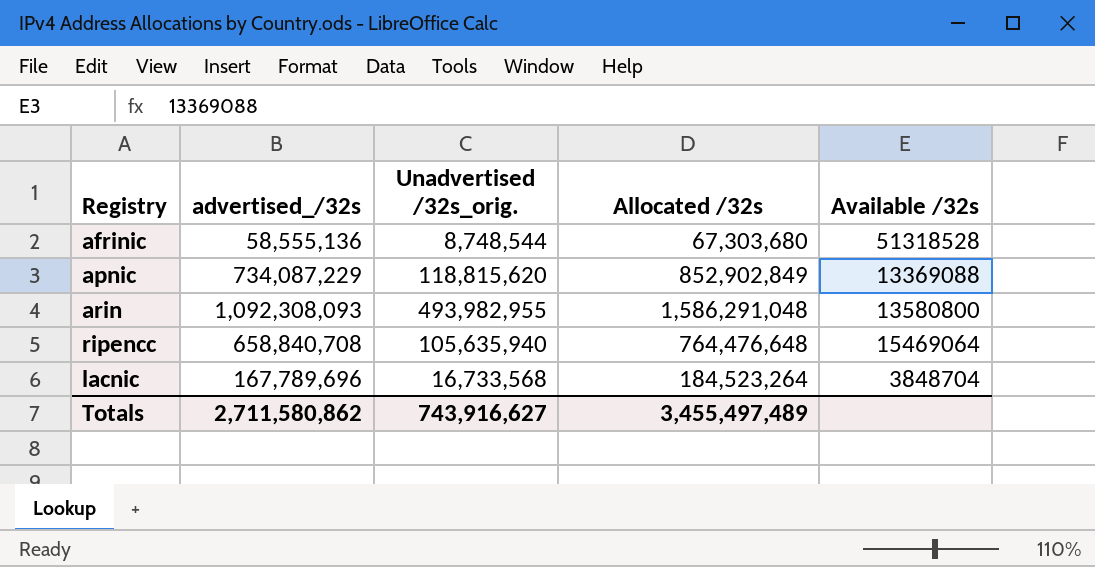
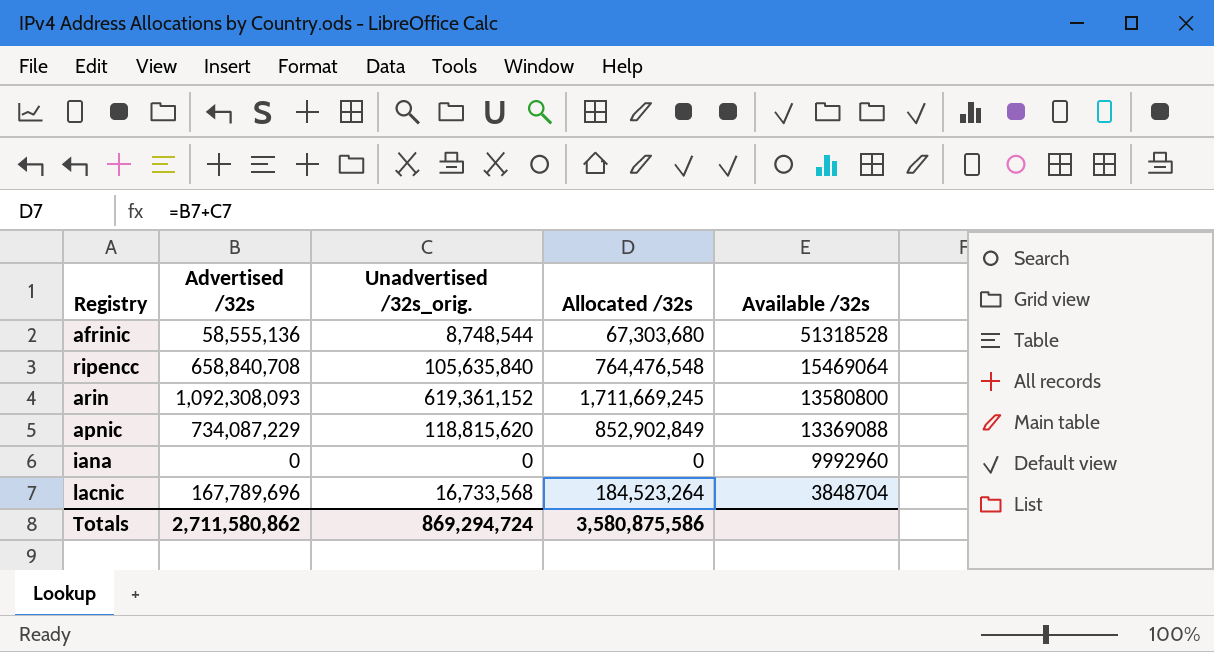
row order: none -> Available /32s descending
column name: advertised_/32s -> Advertised /32s
ripencc | Unadvertised /32s_orig.: 105,635,940 -> 105,635,840
ripencc | Allocated /32s: 764,476,648 -> 764,476,548
arin | Unadvertised /32s_orig.: 493,982,955 -> 619,361,152
arin | Allocated /32s: 1,586,291,048 -> 1,711,669,245
row iana: none -> 0 | 0 | 0 | 9992960
Totals | Unadvertised /32s_orig.: 743,916,627 -> 869,294,724
Totals | Allocated /32s: 3,455,497,489 -> 3,580,875,586

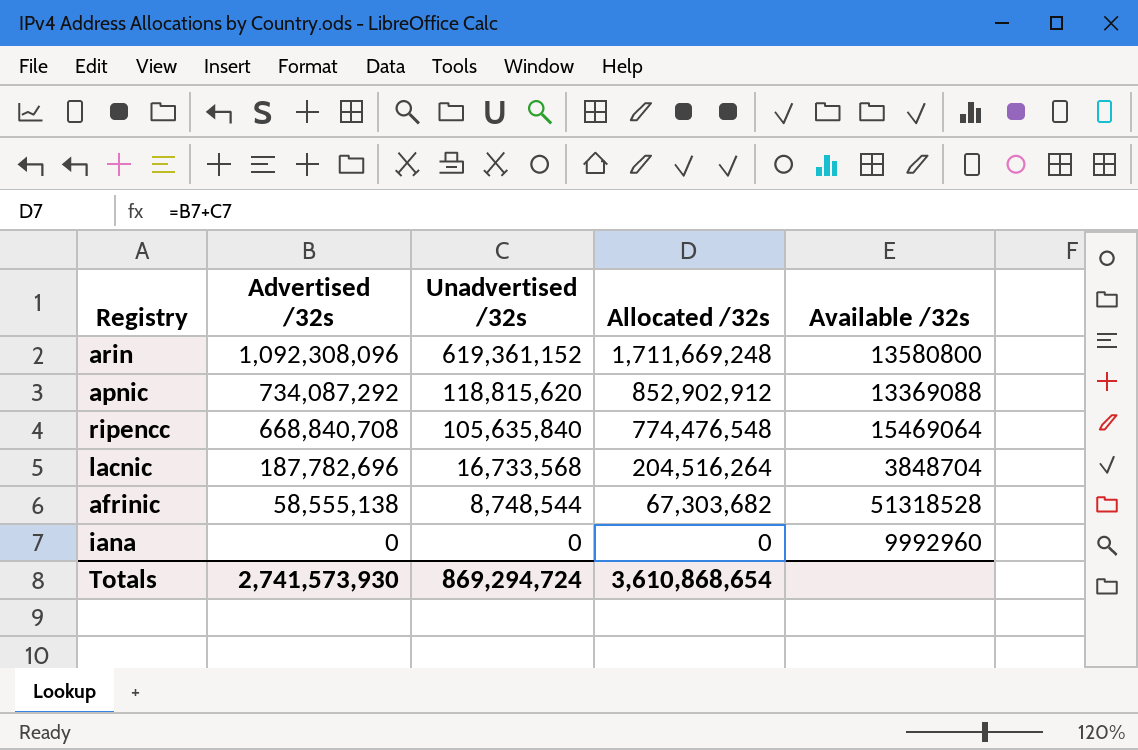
row order: Available /32s descending -> Advertised /32s descending
column name: Unadvertised /32s_orig. -> Unadvertised /32s
arin | Advertised /32s: 1,092,308,093 -> 1,092,308,096
arin | Allocated /32s: 1,711,669,245 -> 1,711,669,248
apnic | Advertised /32s: 734,087,229 -> 734,087,292
apnic | Allocated /32s: 852,902,849 -> 852,902,912
ripencc | Advertised /32s: 658,840,708 -> 668,840,708
ripencc | Allocated /32s: 764,476,548 -> 774,476,548
lacnic | Advertised /32s: 167,789,696 -> 187,782,696
lacnic | Allocated /32s: 184,523,264 -> 204,516,264
afrinic | Advertised /32s: 58,555,136 -> 58,555,138
afrinic | Allocated /32s: 67,303,680 -> 67,303,682
Totals | Advertised /32s: 2,711,580,862 -> 2,741,573,930
Totals | Allocated /32s: 3,580,875,586 -> 3,610,868,654

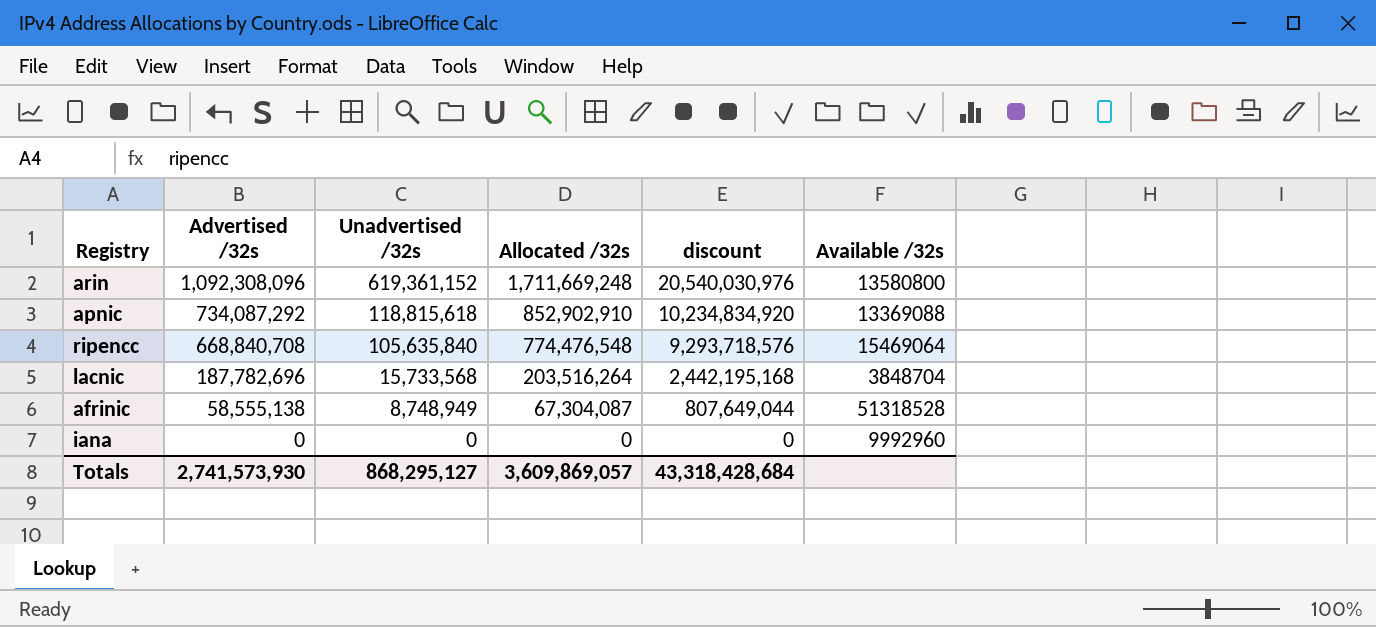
column discount | formula: none -> [Allocated /32s] * 12
apnic | Unadvertised /32s: 118,815,620 -> 118,815,618
apnic | Allocated /32s: 852,902,912 -> 852,902,910
lacnic | Unadvertised /32s: 16,733,568 -> 15,733,568
lacnic | Allocated /32s: 204,516,264 -> 203,516,264
afrinic | Unadvertised /32s: 8,748,544 -> 8,748,949
afrinic | Allocated /32s: 67,303,682 -> 67,304,087
Totals | Unadvertised /32s: 869,294,724 -> 868,295,127
Totals | Allocated /32s: 3,610,868,654 -> 3,609,869,057

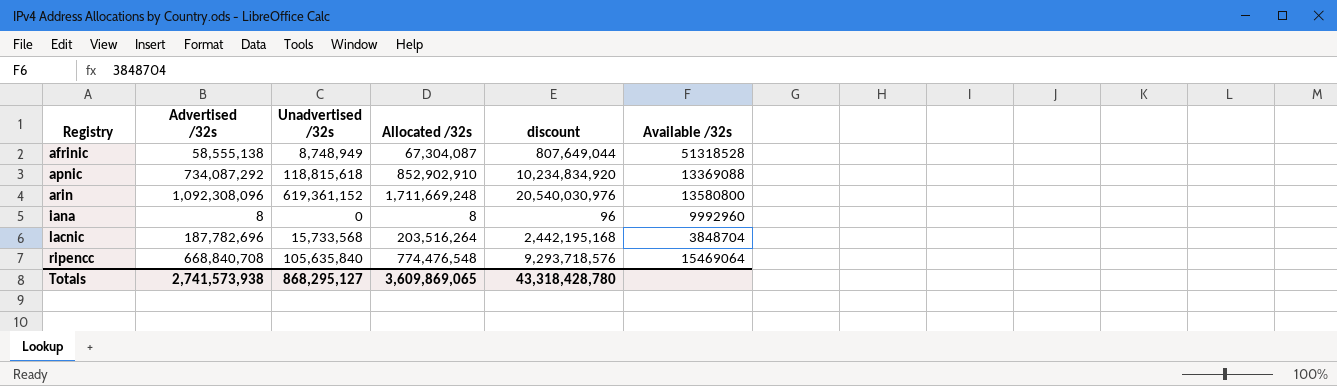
row order: Advertised /32s descending -> Registry ascending
iana | Advertised /32s: 0 -> 8
iana | Allocated /32s: 0 -> 8
iana | discount: 0 -> 96
Totals | Advertised /32s: 2,741,573,930 -> 2,741,573,938
Totals | Allocated /32s: 3,609,869,057 -> 3,609,869,065
Totals | discount: 43,318,428,684 -> 43,318,428,780

